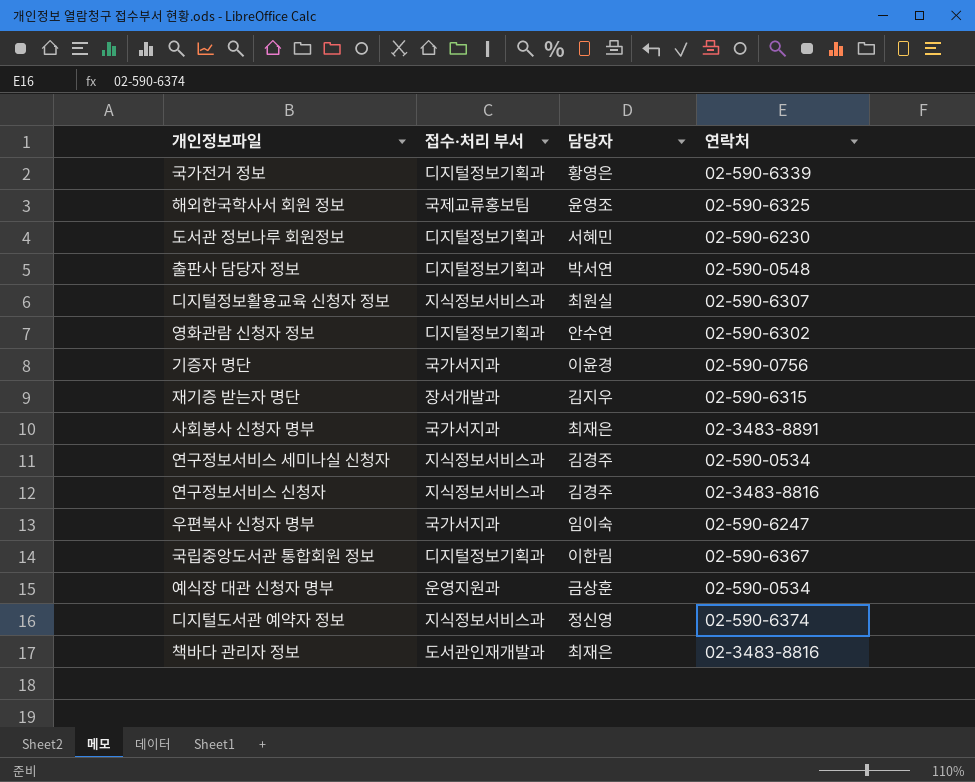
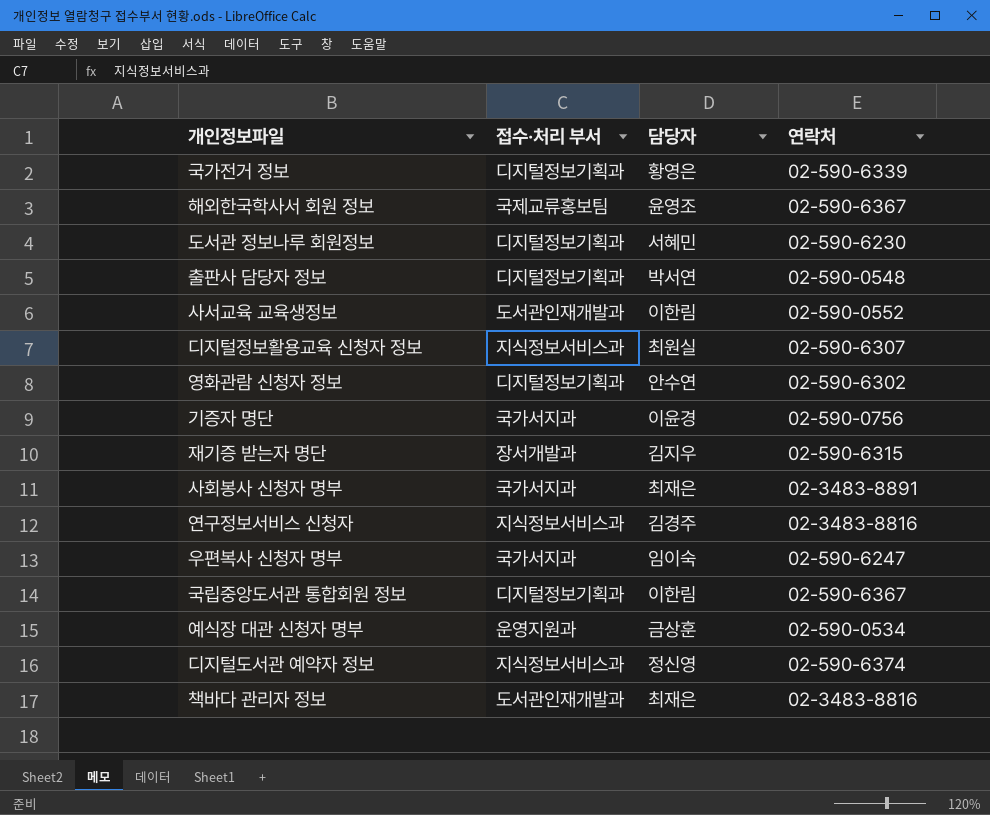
row 연구정보서비스 세미나실 신청자: 지식정보서비스과 | 김경주 | 02-590-0534 -> none
해외한국학사서 회원 정보 | 연락처: 02-590-6325 -> 02-590-6367
row 사서교육 교육생정보: none -> 도서관인재개발과 | 이한림 | 02-590-0552

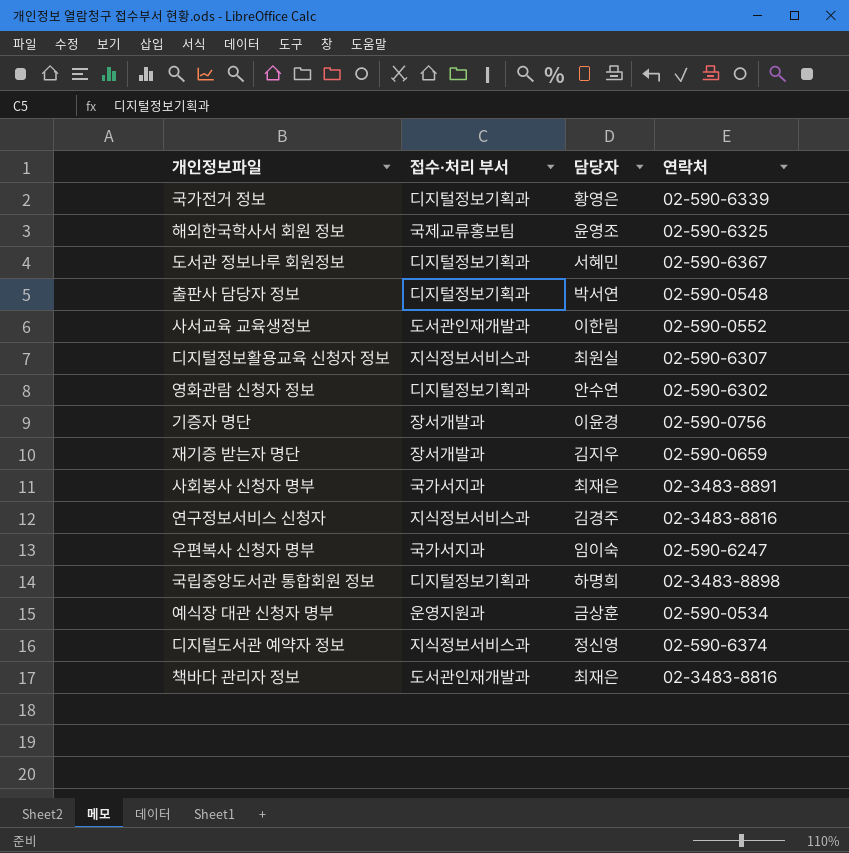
해외한국학사서 회원 정보 | 연락처: 02-590-6367 -> 02-590-6325
도서관 정보나루 회원정보 | 연락처: 02-590-6230 -> 02-590-6367
기증자 명단 | 접수·처리 부서: 국가서지과 -> 장서개발과
재기증 받는자 명단 | 연락처: 02-590-6315 -> 02-590-0659
국립중앙도서관 통합회원 정보 | 담당자: 이한림 -> 하명희
국립중앙도서관 통합회원 정보 | 연락처: 02-590-6367 -> 02-3483-8898

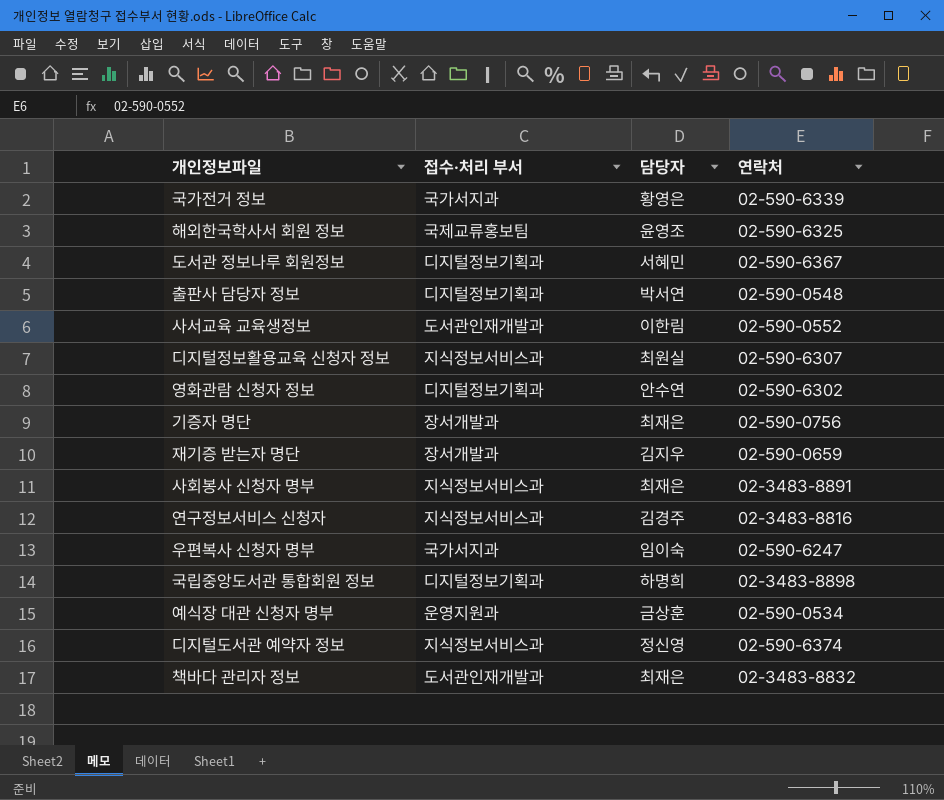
국가전거 정보 | 접수·처리 부서: 디지털정보기획과 -> 국가서지과
기증자 명단 | 담당자: 이윤경 -> 최재은
사회봉사 신청자 명부 | 접수·처리 부서: 국가서지과 -> 지식정보서비스과
책바다 관리자 정보 | 연락처: 02-3483-8816 -> 02-3483-8832

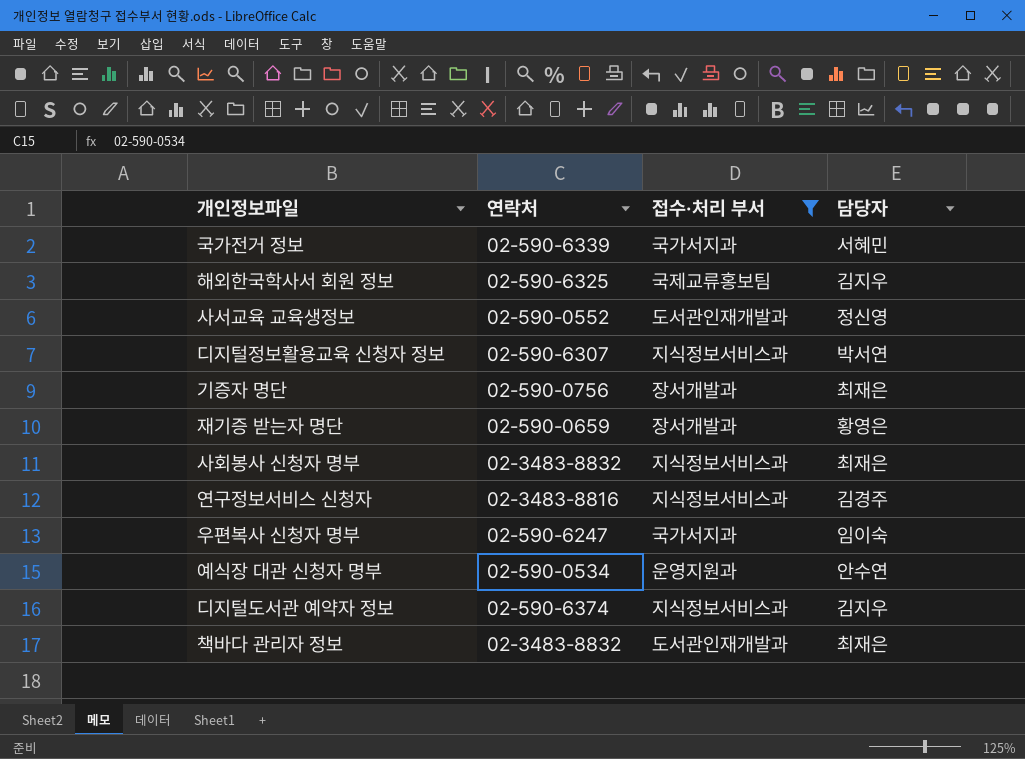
filter: none -> 접수·처리 부서 != 디지털정보기획과
column 연락처 | position: 4 -> 2
국가전거 정보 | 담당자: 황영은 -> 서혜민
해외한국학사서 회원 정보 | 담당자: 윤영조 -> 김지우
사서교육 교육생정보 | 담당자: 이한림 -> 정신영
디지털정보활용교육 신청자 정보 | 담당자: 최원실 -> 박서연
재기증 받는자 명단 | 담당자: 김지우 -> 황영은
사회봉사 신청자 명부 | 연락처: 02-3483-8891 -> 02-3483-8832
예식장 대관 신청자 명부 | 담당자: 금상훈 -> 안수연
디지털도서관 예약자 정보 | 담당자: 정신영 -> 김지우

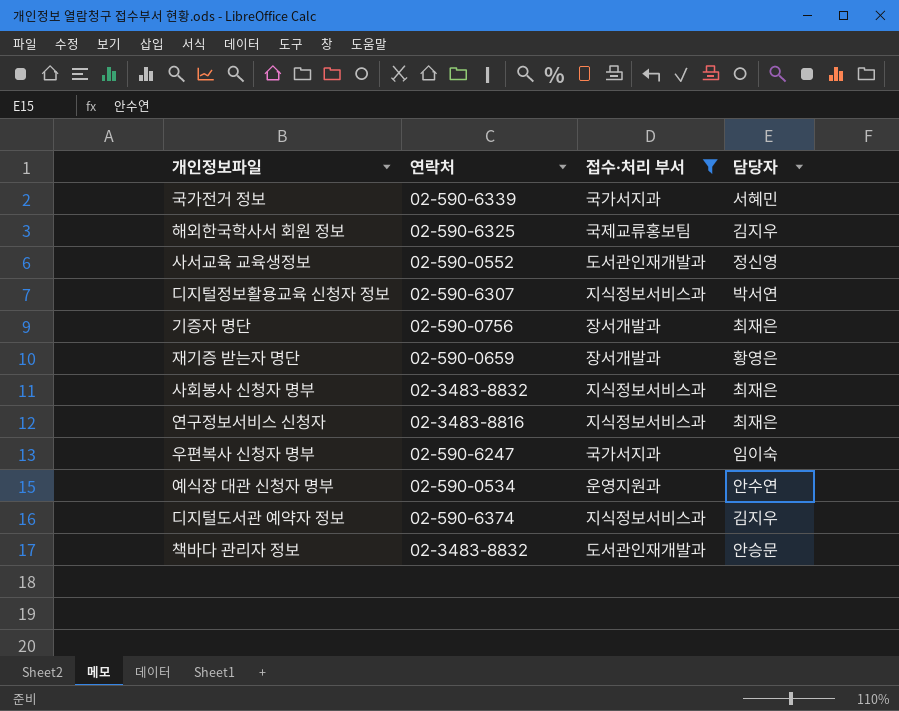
연구정보서비스 신청자 | 담당자: 김경주 -> 최재은
책바다 관리자 정보 | 담당자: 최재은 -> 안승문

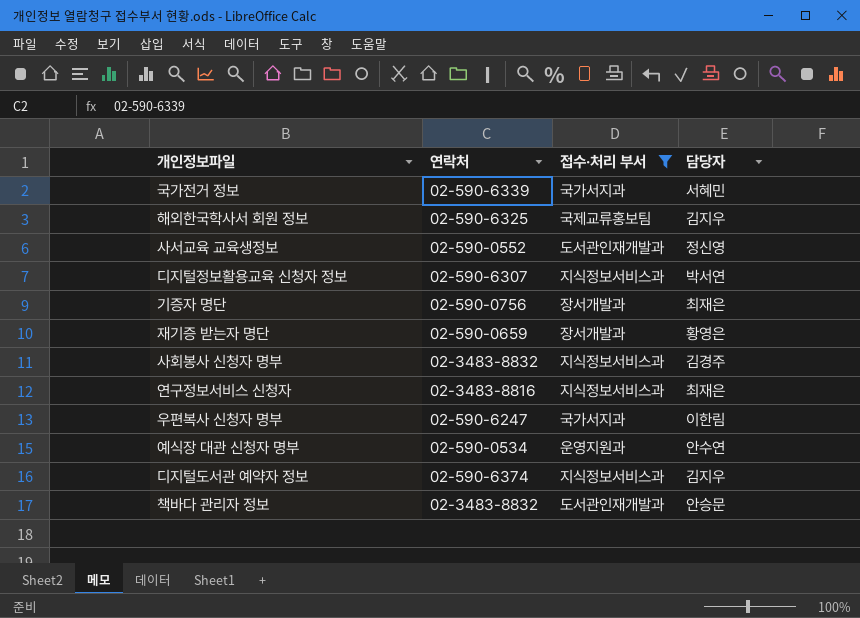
사회봉사 신청자 명부 | 담당자: 최재은 -> 김경주
우편복사 신청자 명부 | 담당자: 임이숙 -> 이한림

